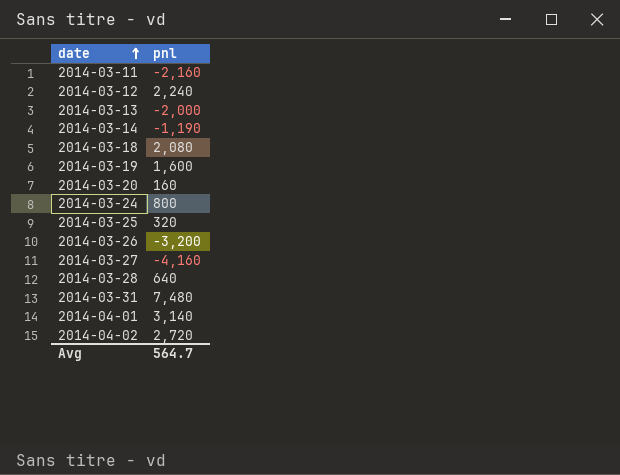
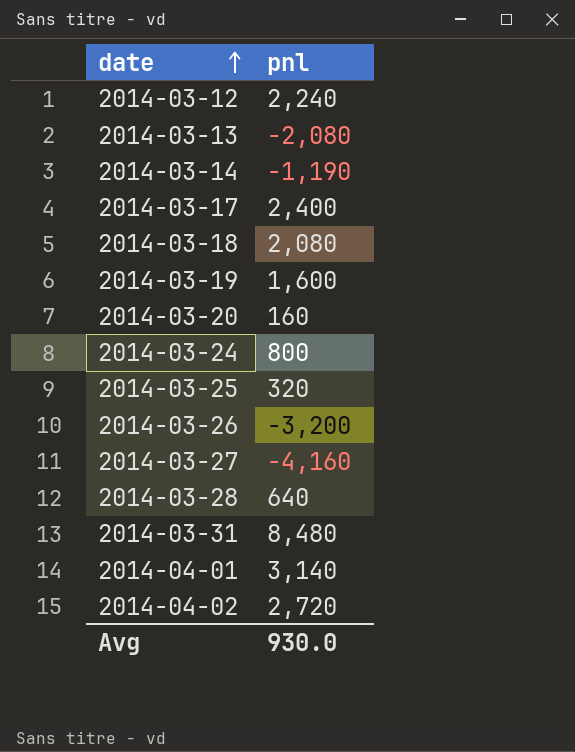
row 2014-03-11: -2,160 -> none
2014-03-13 | pnl: -2,000 -> -2,080
row 2014-03-17: none -> 2,400
2014-03-31 | pnl: 7,480 -> 8,480
Avg | pnl: 564.7 -> 930.0

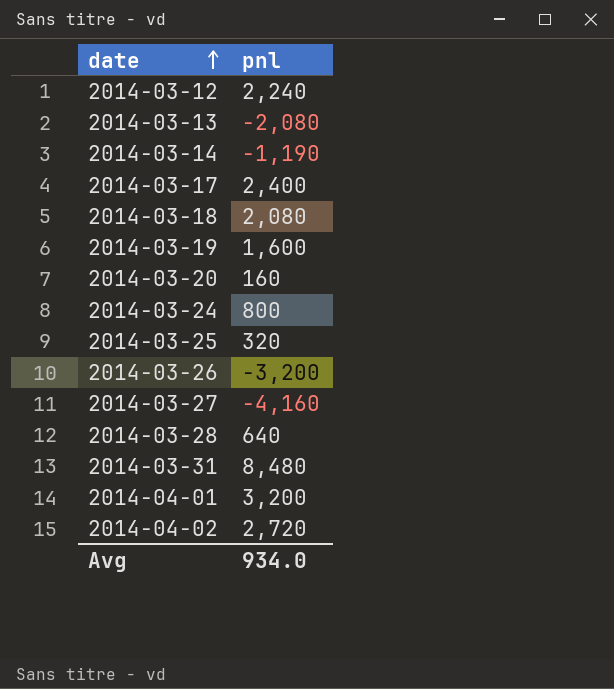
2014-04-01 | pnl: 3,140 -> 3,200
Avg | pnl: 930.0 -> 934.0

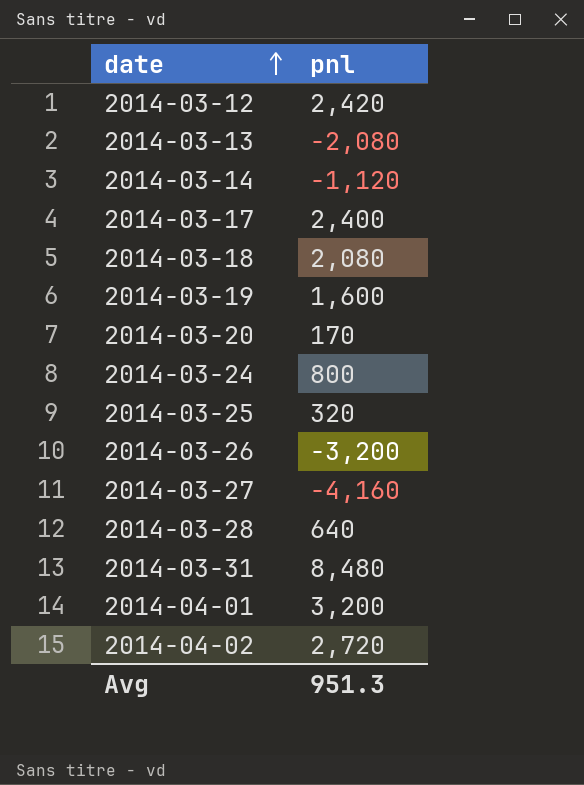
2014-03-12 | pnl: 2,240 -> 2,420
2014-03-14 | pnl: -1,190 -> -1,120
2014-03-20 | pnl: 160 -> 170
Avg | pnl: 934.0 -> 951.3

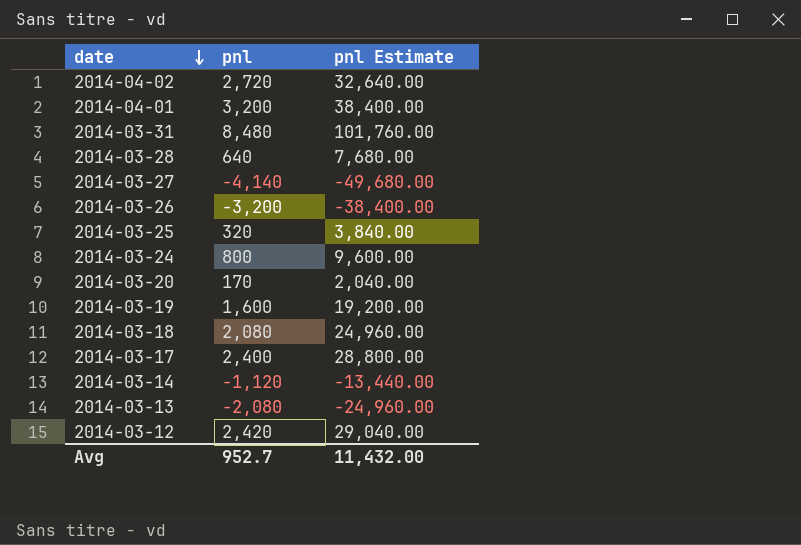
row order: date ascending -> date descending
column pnl Estimate | formula: none -> [pnl] * 12
2014-03-27 | pnl: -4,160 -> -4,140
Avg | pnl: 951.3 -> 952.7

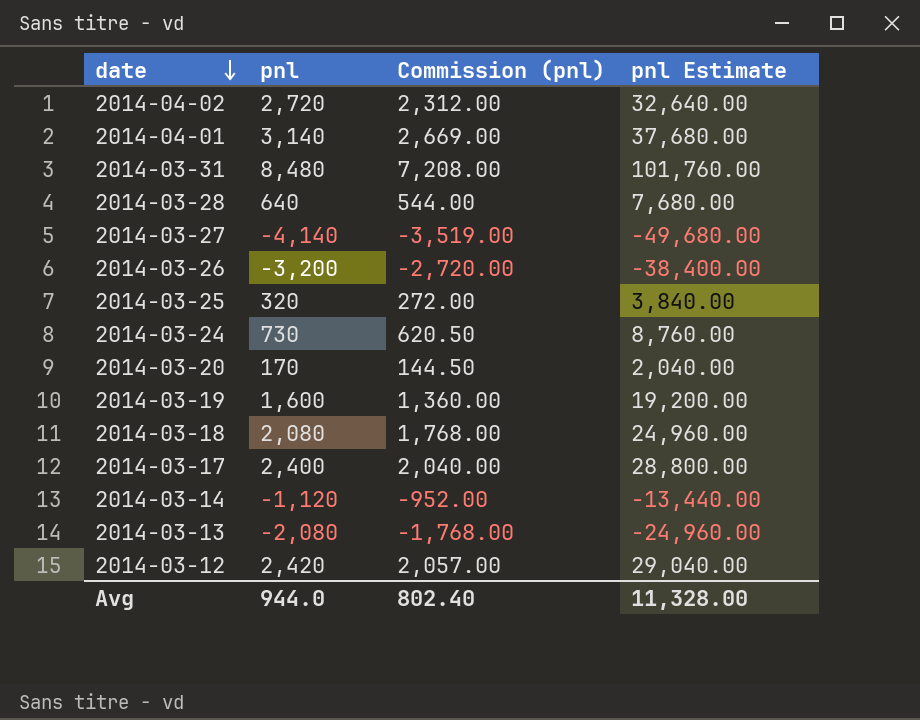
column Commission (pnl) | formula: none -> [pnl] * 0.85
2014-04-01 | pnl: 3,200 -> 3,140
2014-04-01 | pnl Estimate: 38,400.00 -> 37,680.00
2014-03-24 | pnl: 800 -> 730
2014-03-24 | pnl Estimate: 9,600.00 -> 8,760.00
Avg | pnl: 952.7 -> 944.0
Avg | pnl Estimate: 11,432.00 -> 11,328.00

